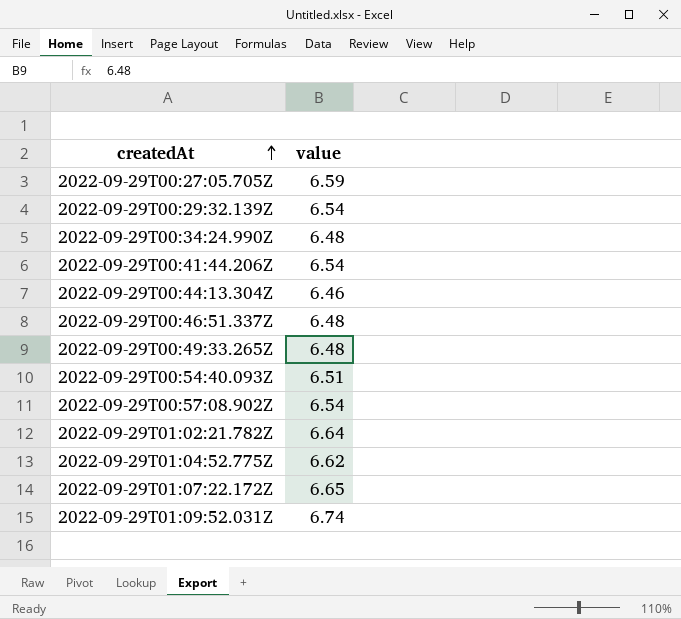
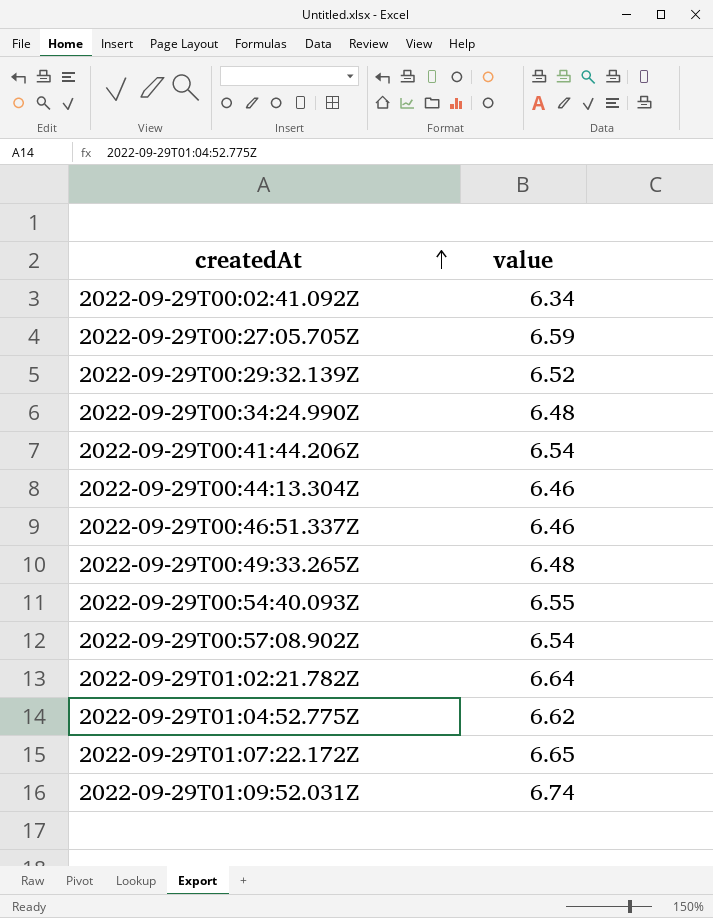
row 2022-09-29T00:02:41.092Z: none -> 6.34
2022-09-29T00:29:32.139Z | value: 6.54 -> 6.52
2022-09-29T00:46:51.337Z | value: 6.48 -> 6.46
2022-09-29T00:54:40.093Z | value: 6.51 -> 6.55

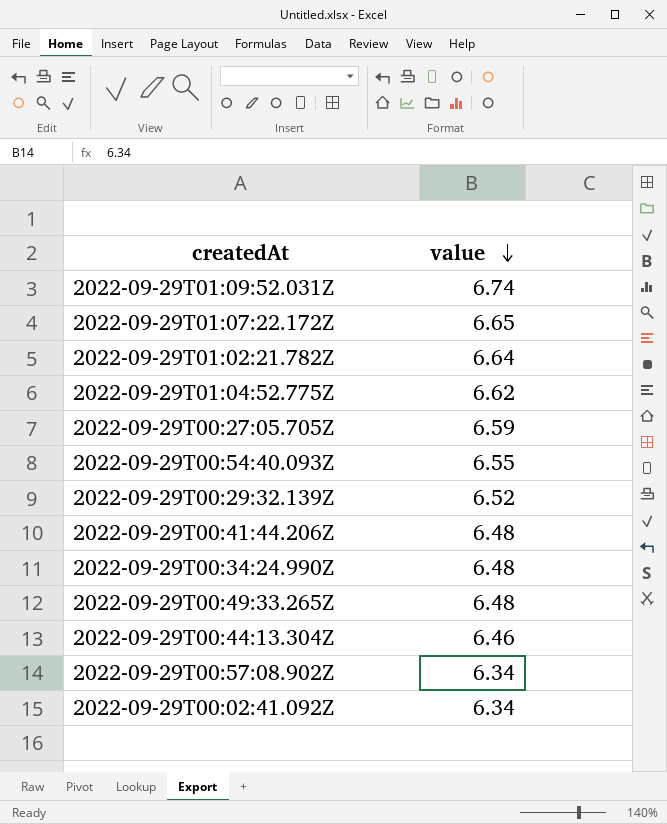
row order: createdAt ascending -> value descending
row 2022-09-29T00:46:51.337Z: 6.46 -> none
2022-09-29T00:41:44.206Z | value: 6.54 -> 6.48
2022-09-29T00:57:08.902Z | value: 6.54 -> 6.34

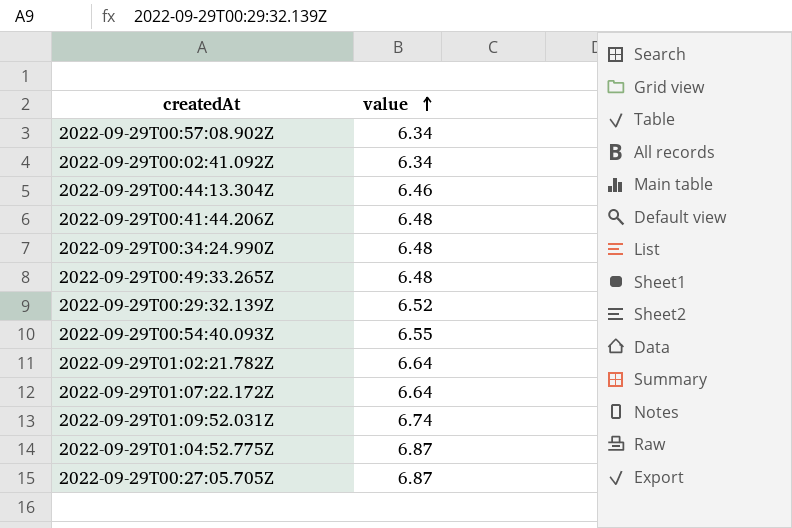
row order: value descending -> value ascending
2022-09-29T01:07:22.172Z | value: 6.65 -> 6.64
2022-09-29T01:04:52.775Z | value: 6.62 -> 6.87
2022-09-29T00:27:05.705Z | value: 6.59 -> 6.87

